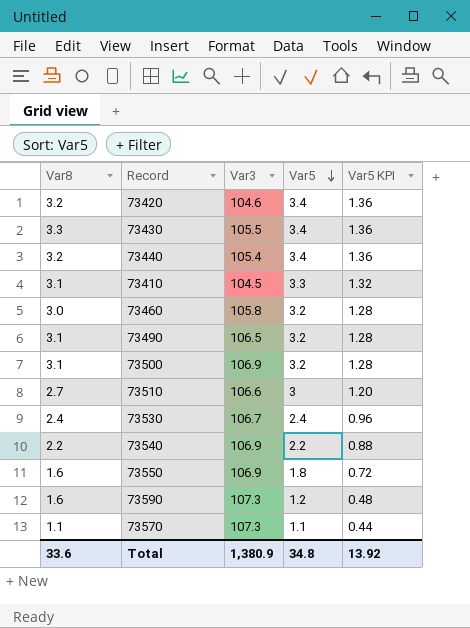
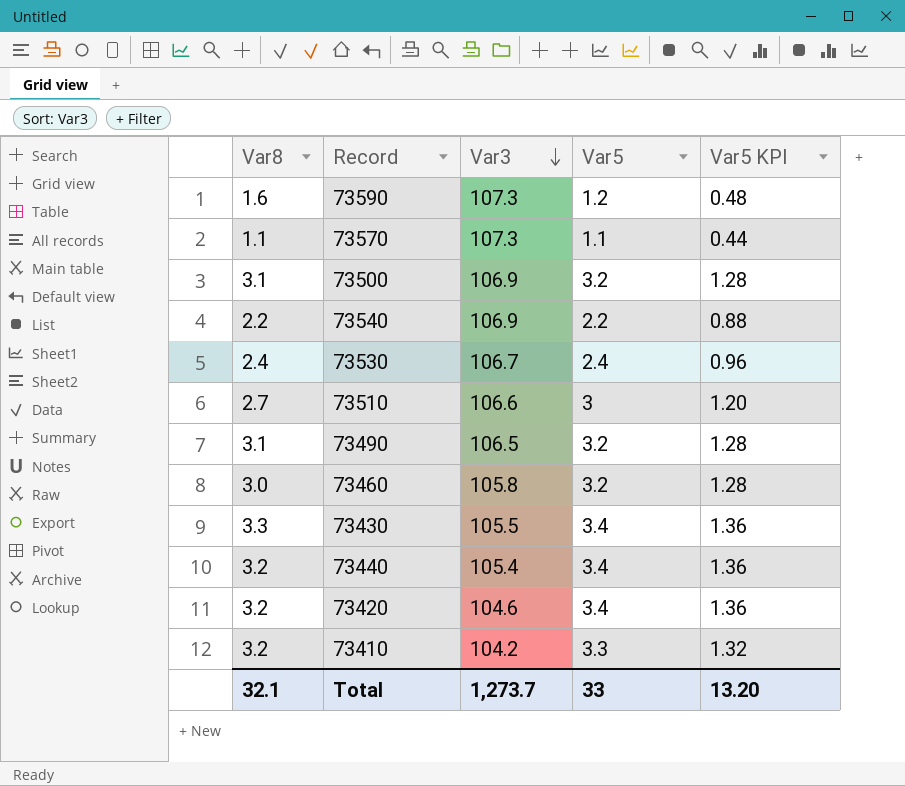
row order: Var5 descending -> Var3 descending
row 73550: 1.6 | 106.9 | 1.8 | 0.72 -> none
73410 | Var8: 3.1 -> 3.2
73410 | Var3: 104.5 -> 104.2
Total | Var8: 33.6 -> 32.1
Total | Var3: 1,380.9 -> 1,273.7
Total | Var5: 34.8 -> 33
Total | Var5 KPI: 13.92 -> 13.20

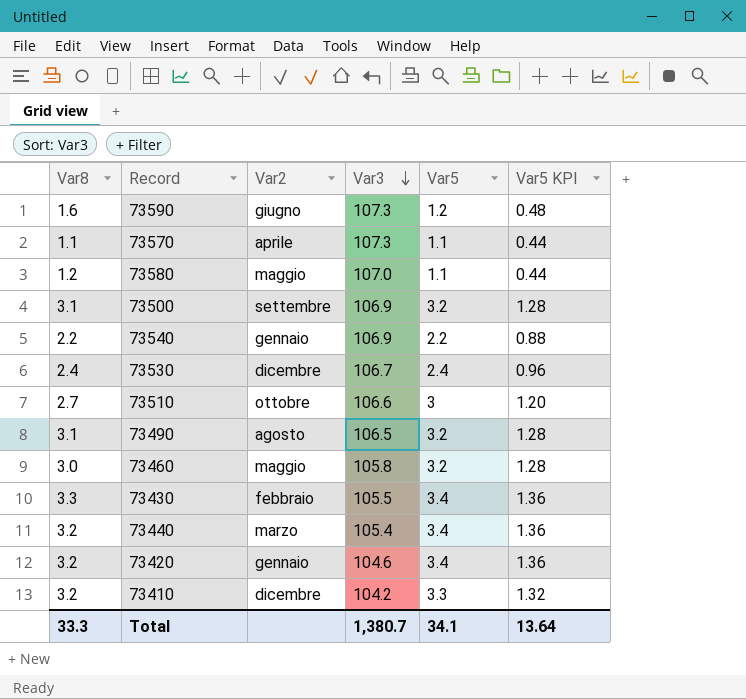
column Var2 | position: none -> 3
row 73580: none -> 1.2 | maggio | 107.0 | 1.1 | 0.44
Total | Var8: 32.1 -> 33.3
Total | Var3: 1,273.7 -> 1,380.7
Total | Var5: 33 -> 34.1
Total | Var5 KPI: 13.20 -> 13.64

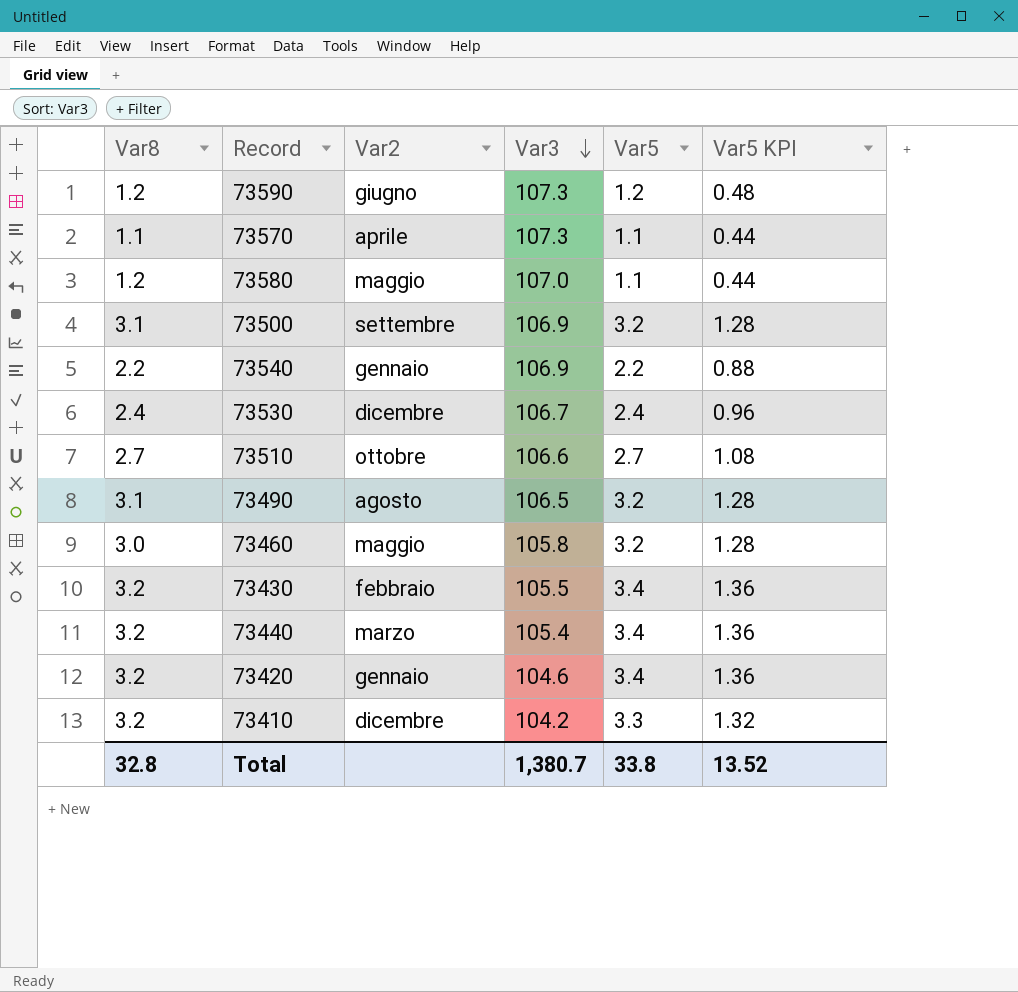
73590 | Var8: 1.6 -> 1.2
73510 | Var5: 3 -> 2.7
73510 | Var5 KPI: 1.20 -> 1.08
73430 | Var8: 3.3 -> 3.2
Total | Var8: 33.3 -> 32.8
Total | Var5: 34.1 -> 33.8
Total | Var5 KPI: 13.64 -> 13.52

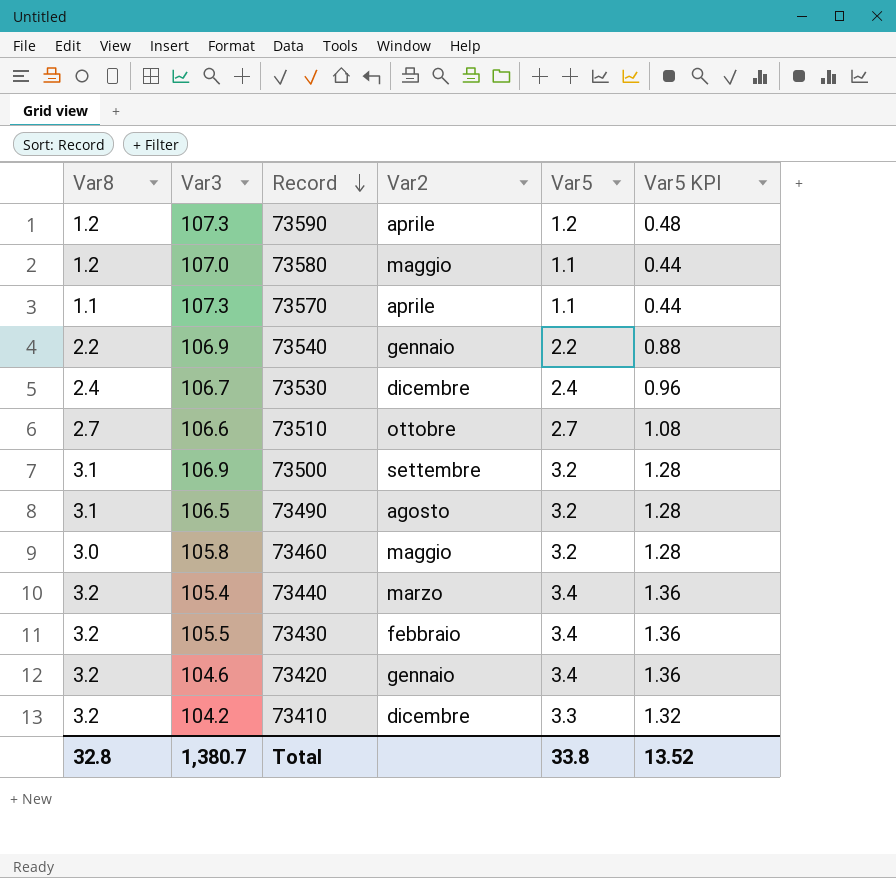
row order: Var3 descending -> Record descending
column Var3 | position: 4 -> 2
73590 | Var2: giugno -> aprile

